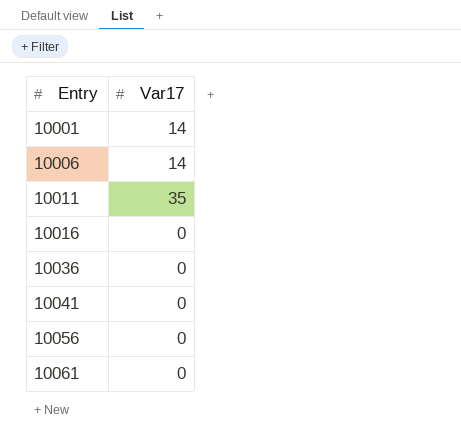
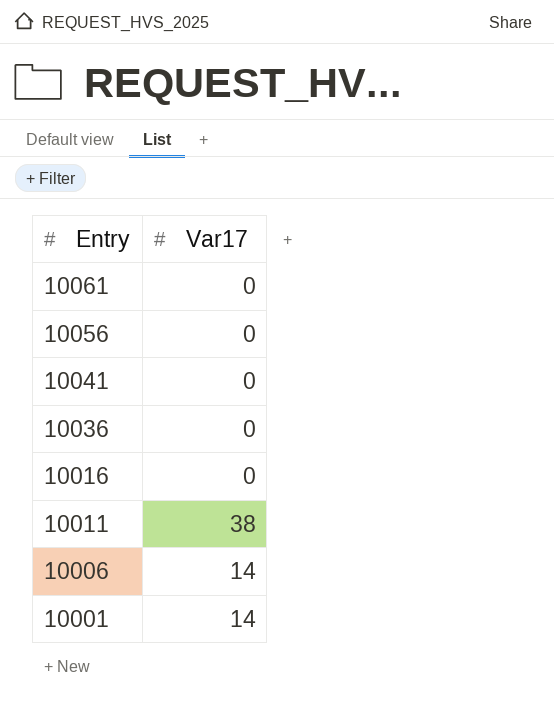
row order: Entry ascending -> Entry descending
10011 | Var17: 35 -> 38

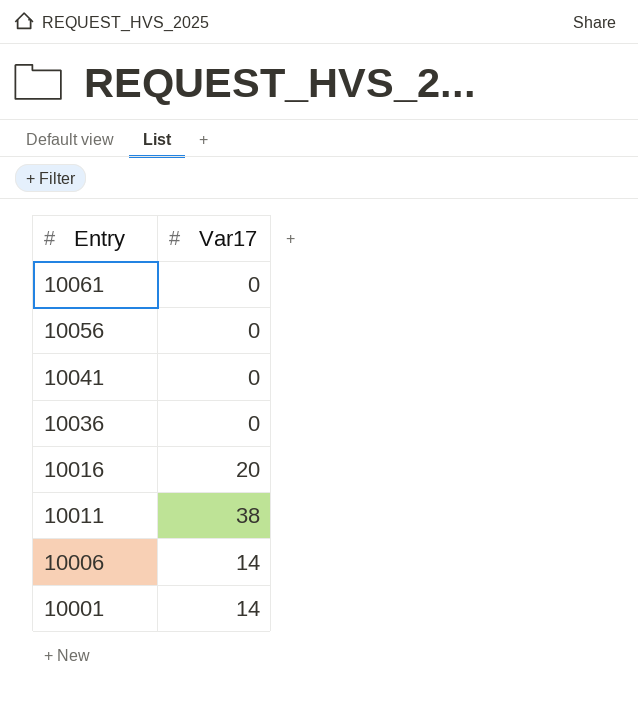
10016 | Var17: 0 -> 20

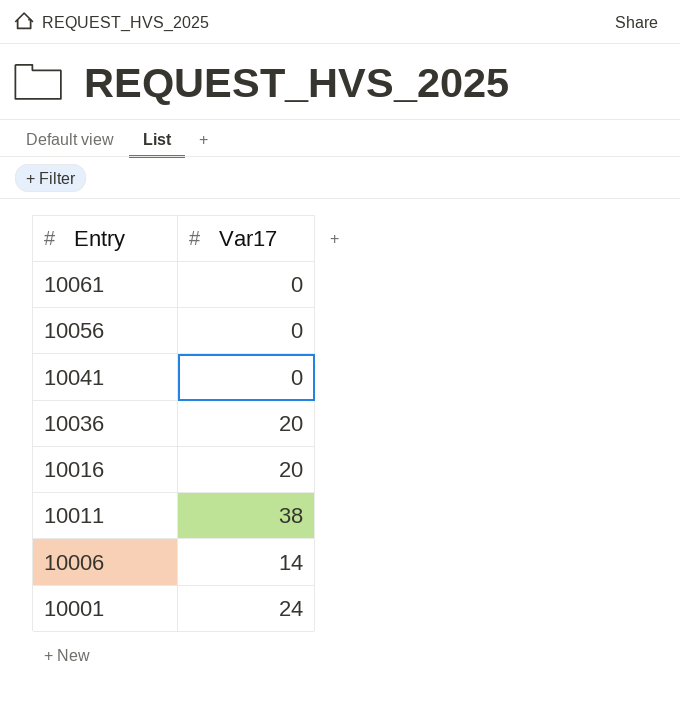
10036 | Var17: 0 -> 20
10001 | Var17: 14 -> 24

